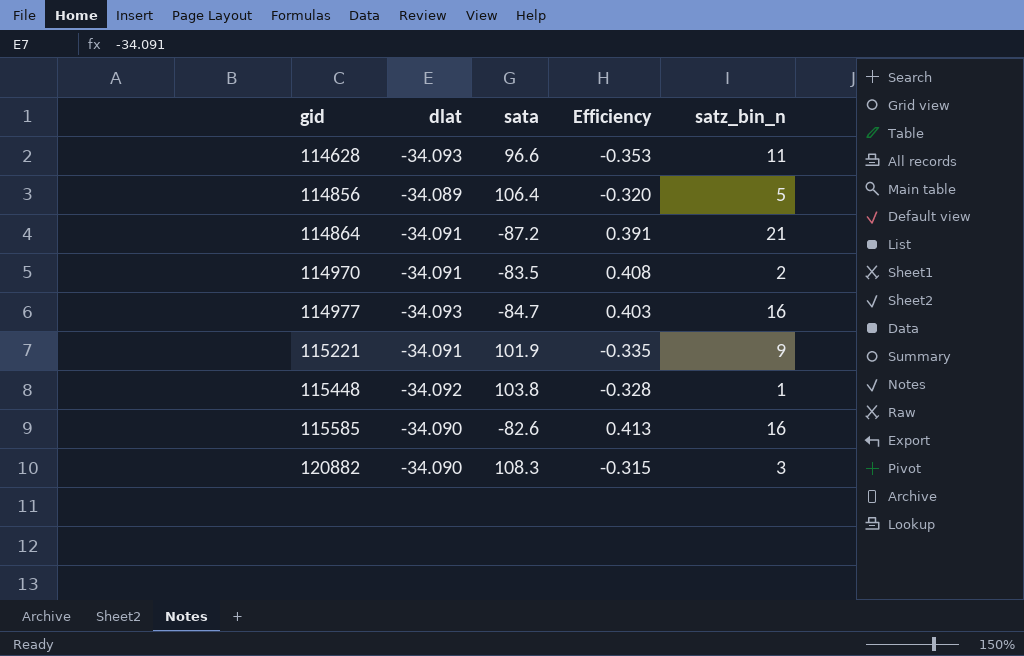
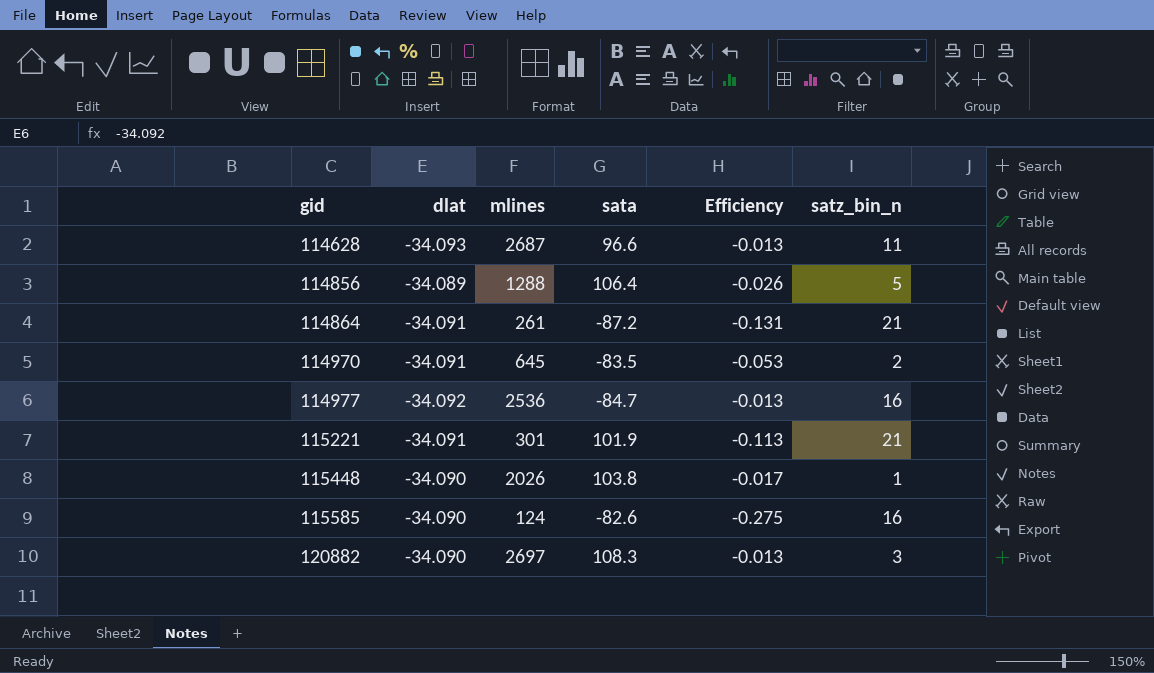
column mlines | position: none -> 3
column Efficiency | formula: [dlat] / [sata] -> [dlat] / [mlines]
114977 | dlat: -34.093 -> -34.092
115221 | satz_bin_n: 9 -> 21
115448 | dlat: -34.092 -> -34.090

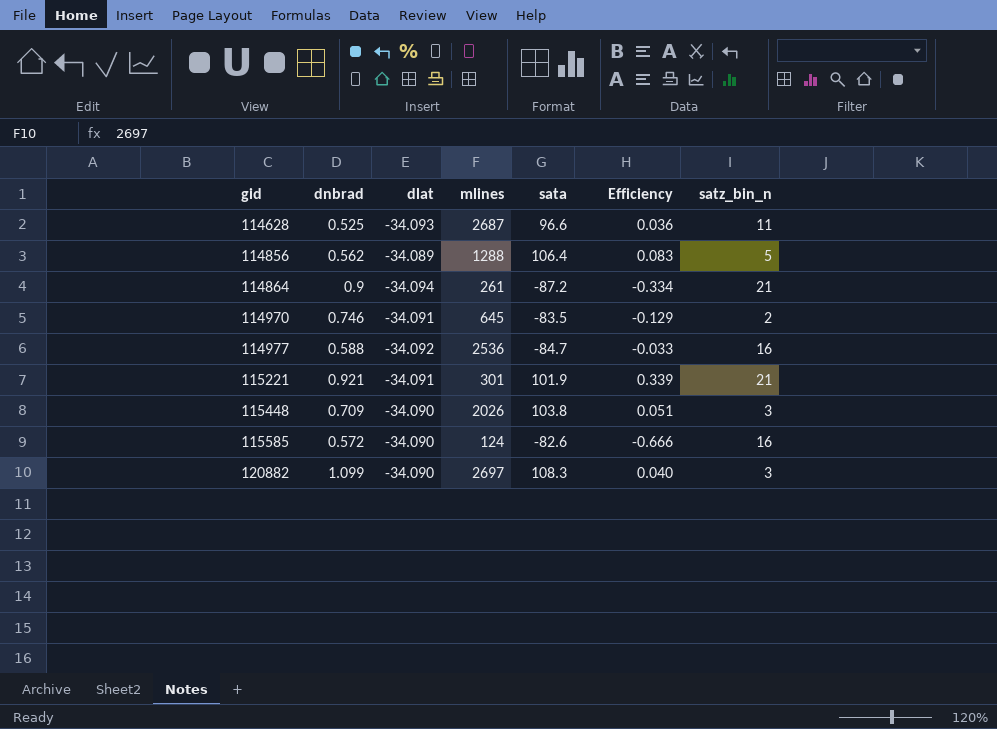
column dnbrad | position: none -> 2
column Efficiency | formula: [dlat] / [mlines] -> [sata] / [mlines]
114864 | dlat: -34.091 -> -34.094
115448 | satz_bin_n: 1 -> 3

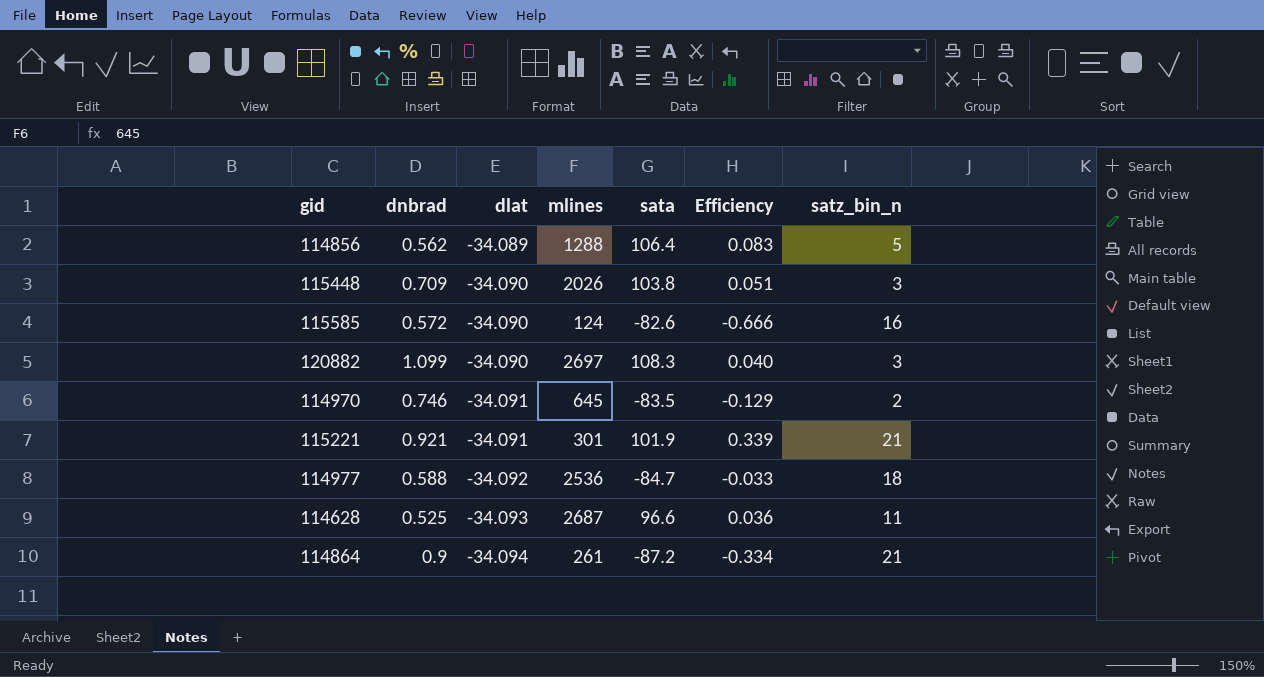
row order: gid ascending -> dlat descending
114977 | satz_bin_n: 16 -> 18

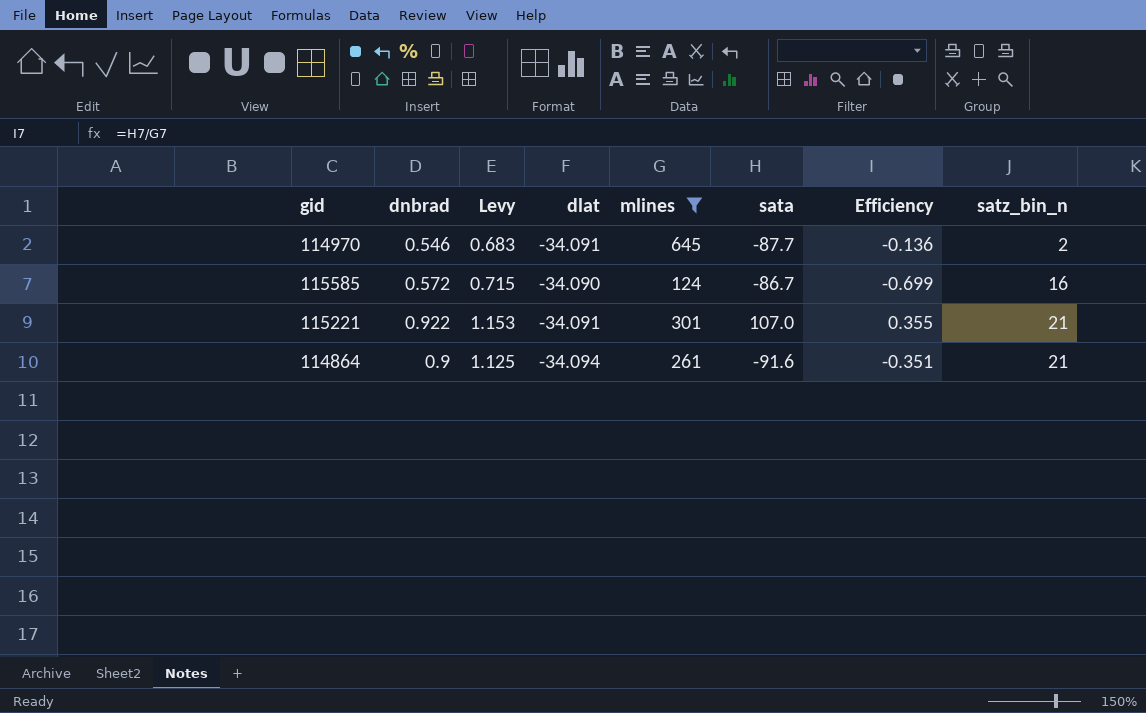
filter: none -> mlines <= 645
row order: dlat descending -> satz_bin_n ascending
column Levy | formula: none -> [dnbrad] * 1.25
114970 | dnbrad: 0.746 -> 0.546
114970 | sata: -83.5 -> -87.7
114970 | Efficiency: -0.129 -> -0.136
115585 | sata: -82.6 -> -86.7
115585 | Efficiency: -0.666 -> -0.699
115221 | dnbrad: 0.921 -> 0.922
115221 | sata: 101.9 -> 107.0
115221 | Efficiency: 0.339 -> 0.355
114864 | sata: -87.2 -> -91.6
114864 | Efficiency: -0.334 -> -0.351

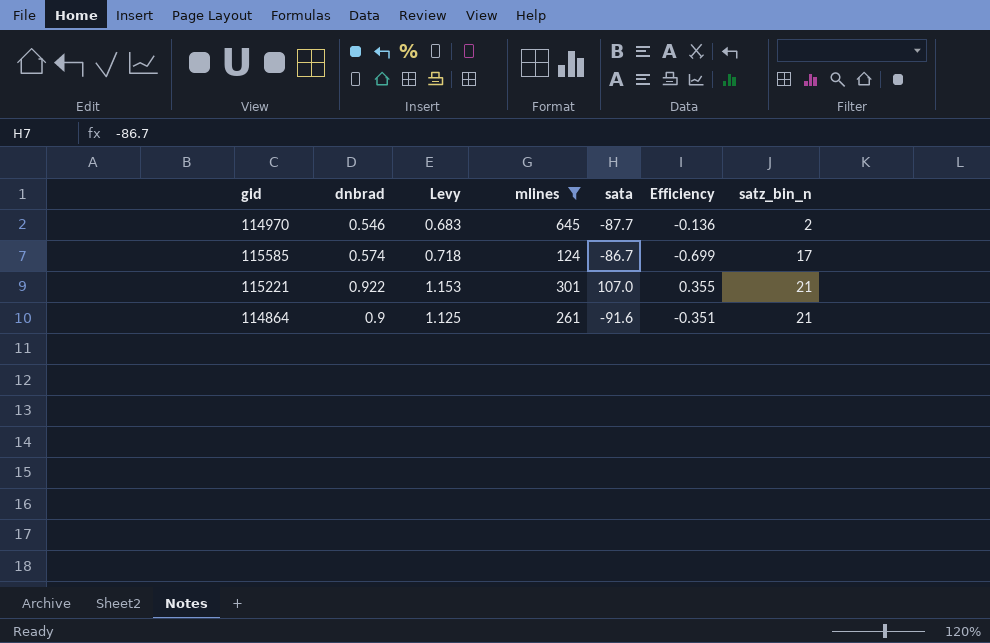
column dlat | position: 4 -> none
115585 | dnbrad: 0.572 -> 0.574
115585 | Levy: 0.715 -> 0.718
115585 | satz_bin_n: 16 -> 17

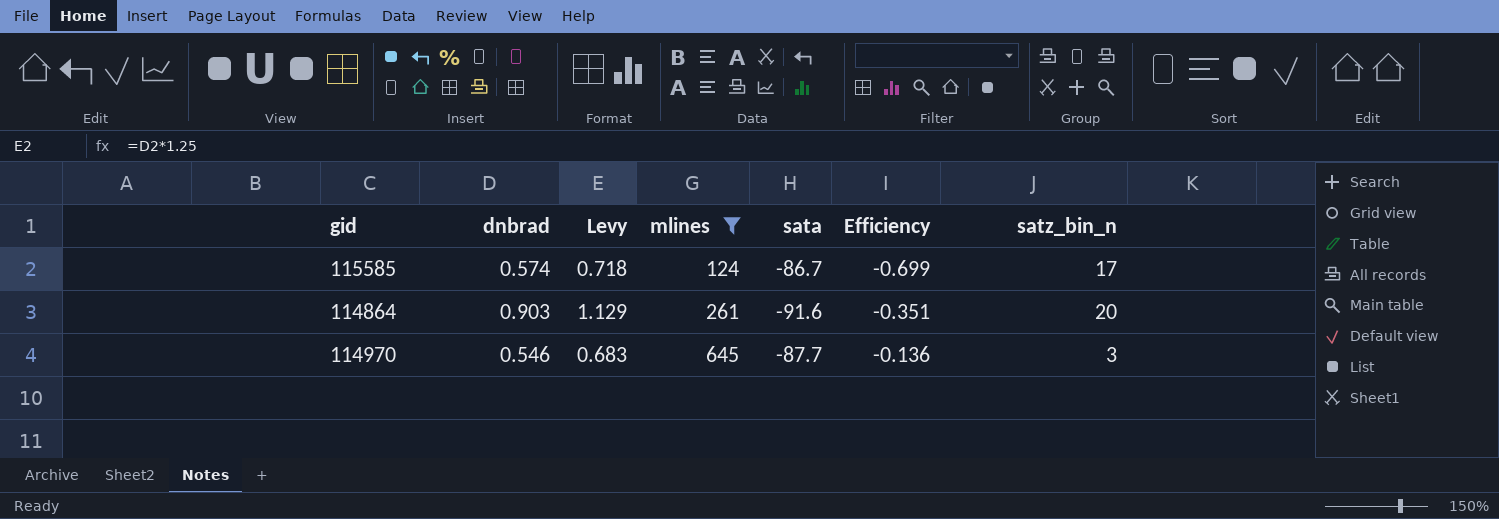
row order: satz_bin_n ascending -> mlines ascending
row 115221: 0.922 | 1.153 | 301 | 107.0 | 0.355 | 21 -> none
114864 | dnbrad: 0.9 -> 0.903
114864 | Levy: 1.125 -> 1.129
114864 | satz_bin_n: 21 -> 20
114970 | satz_bin_n: 2 -> 3

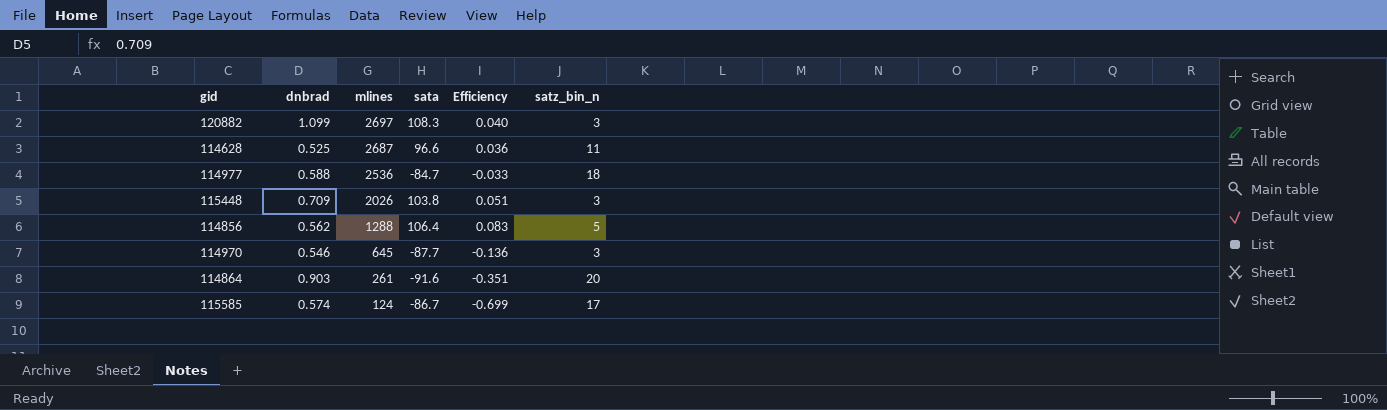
filter: mlines <= 645 -> none
row order: mlines ascending -> mlines descending
column Levy | formula: [dnbrad] * 1.25 -> none

